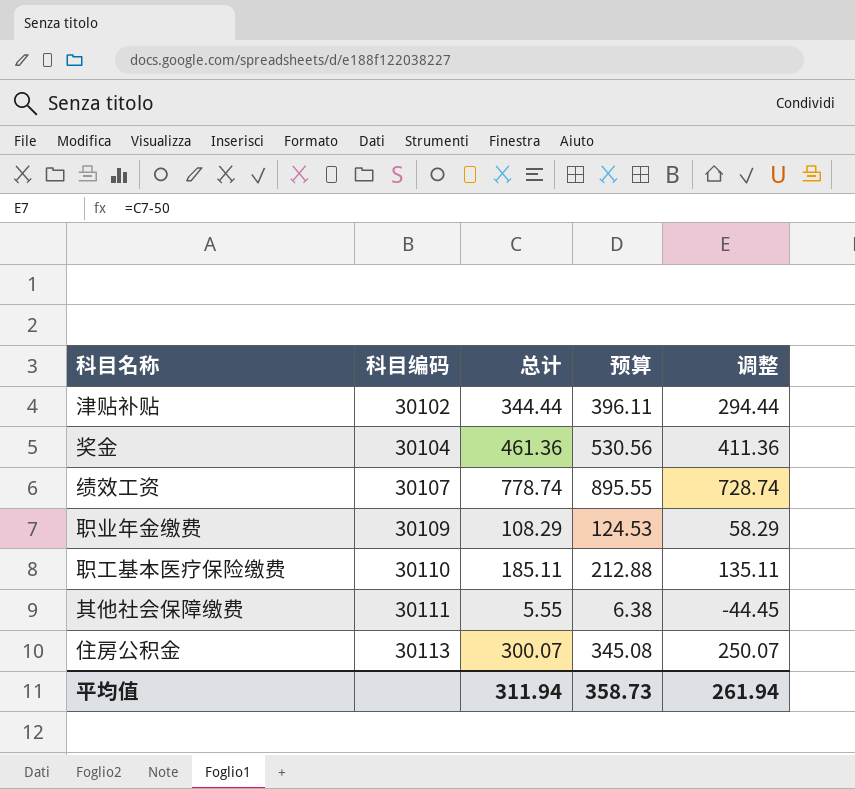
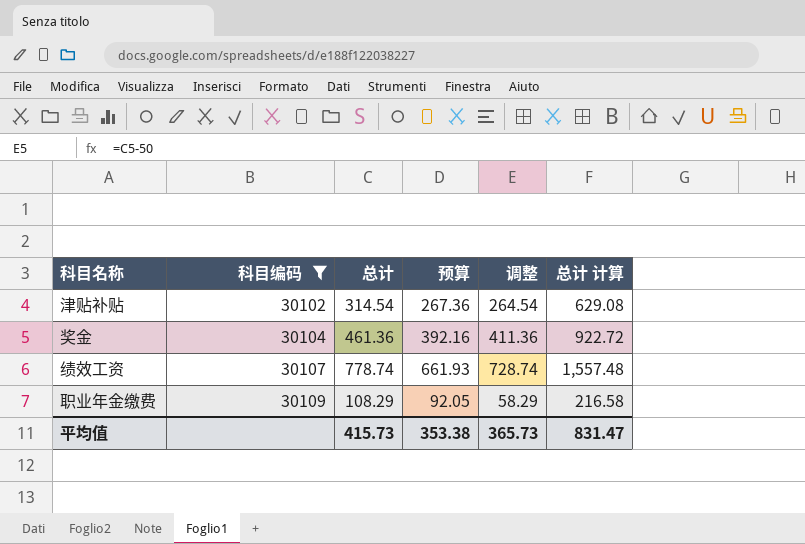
filter: none -> 科目编码 <= 30109
column 预算 | formula: [总计] * 1.15 -> [总计] * 0.85
column 总计 计算 | formula: none -> [总计] * 2
津贴补贴 | 总计: 344.44 -> 314.54
津贴补贴 | 调整: 294.44 -> 264.54
平均值 | 总计: 311.94 -> 415.73
平均值 | 预算: 358.73 -> 353.38
平均值 | 调整: 261.94 -> 365.73

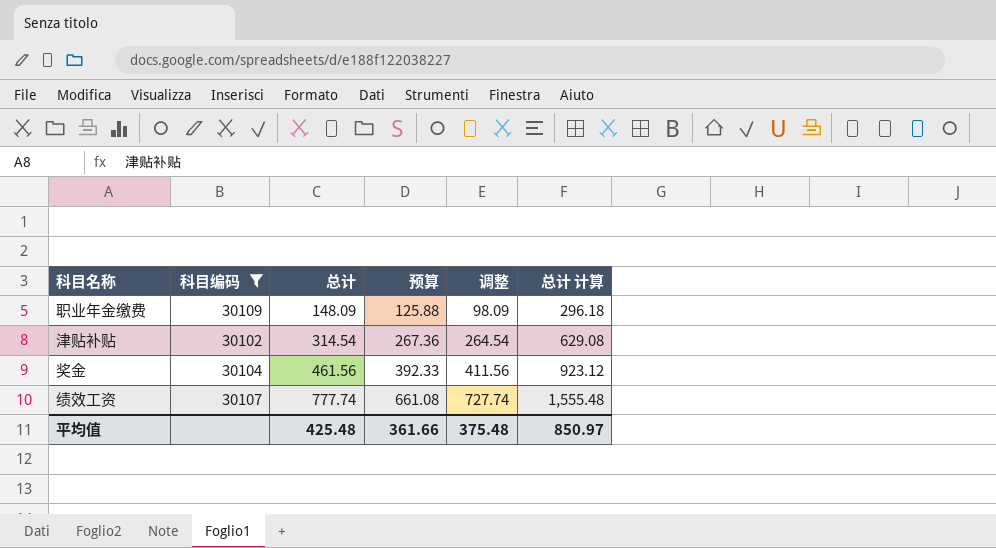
row order: 科目编码 ascending -> 总计 ascending
职业年金缴费 | 总计: 108.29 -> 148.09
职业年金缴费 | 预算: 92.05 -> 125.88
职业年金缴费 | 调整: 58.29 -> 98.09
职业年金缴费 | 总计 计算: 216.58 -> 296.18
奖金 | 总计: 461.36 -> 461.56
奖金 | 预算: 392.16 -> 392.33
奖金 | 调整: 411.36 -> 411.56
奖金 | 总计 计算: 922.72 -> 923.12
绩效工资 | 总计: 778.74 -> 777.74
绩效工资 | 预算: 661.93 -> 661.08
绩效工资 | 调整: 728.74 -> 727.74
绩效工资 | 总计 计算: 1,557.48 -> 1,555.48
平均值 | 总计: 415.73 -> 425.48
平均值 | 预算: 353.38 -> 361.66
平均值 | 调整: 365.73 -> 375.48
平均值 | 总计 计算: 831.47 -> 850.97

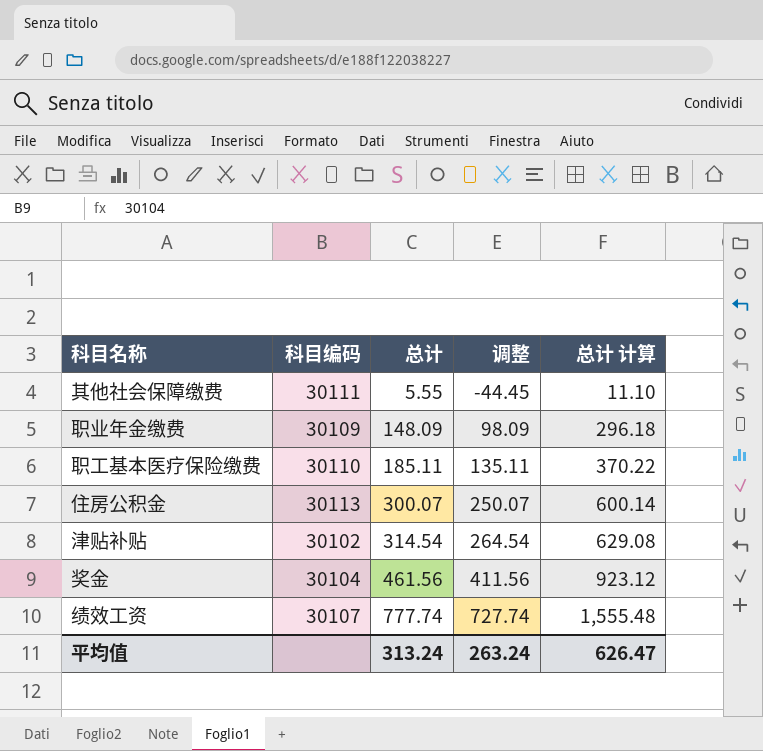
filter: 科目编码 <= 30109 -> none
column 预算 | formula: [总计] * 0.85 -> none
平均值 | 总计: 425.48 -> 313.24
平均值 | 调整: 375.48 -> 263.24
平均值 | 总计 计算: 850.97 -> 626.47

